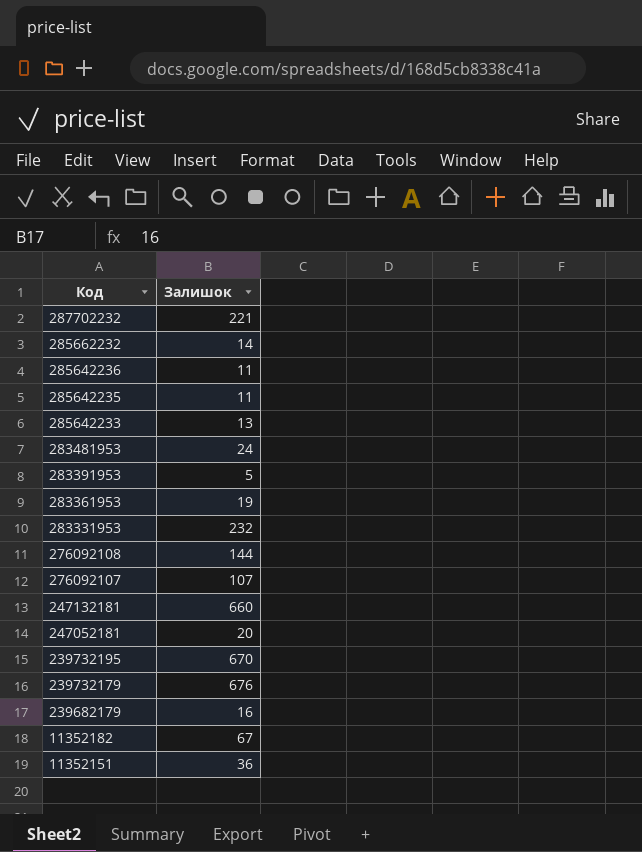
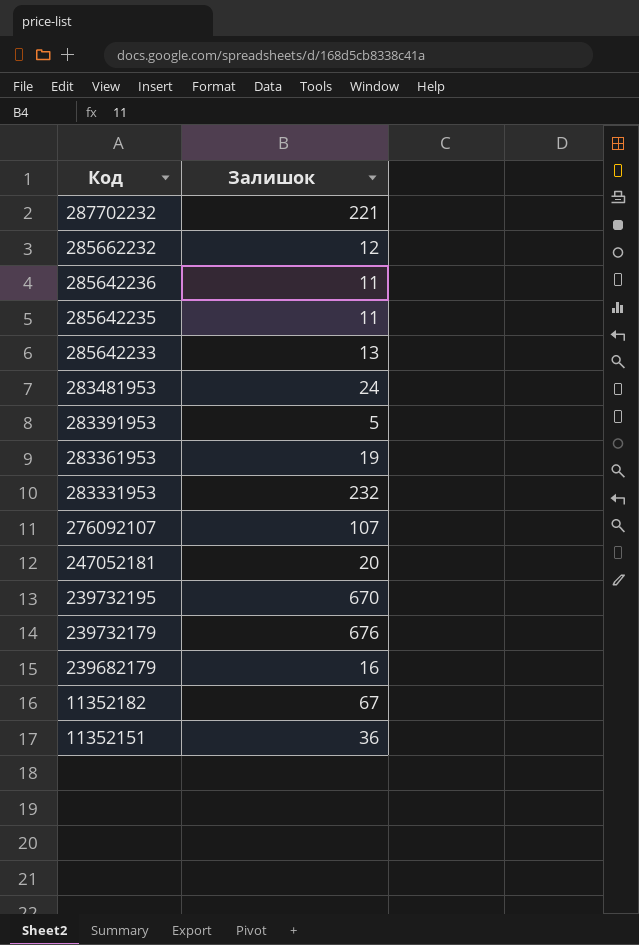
row 276092108: 144 -> none
row 247132181: 660 -> none
285662232 | Залишок: 14 -> 12

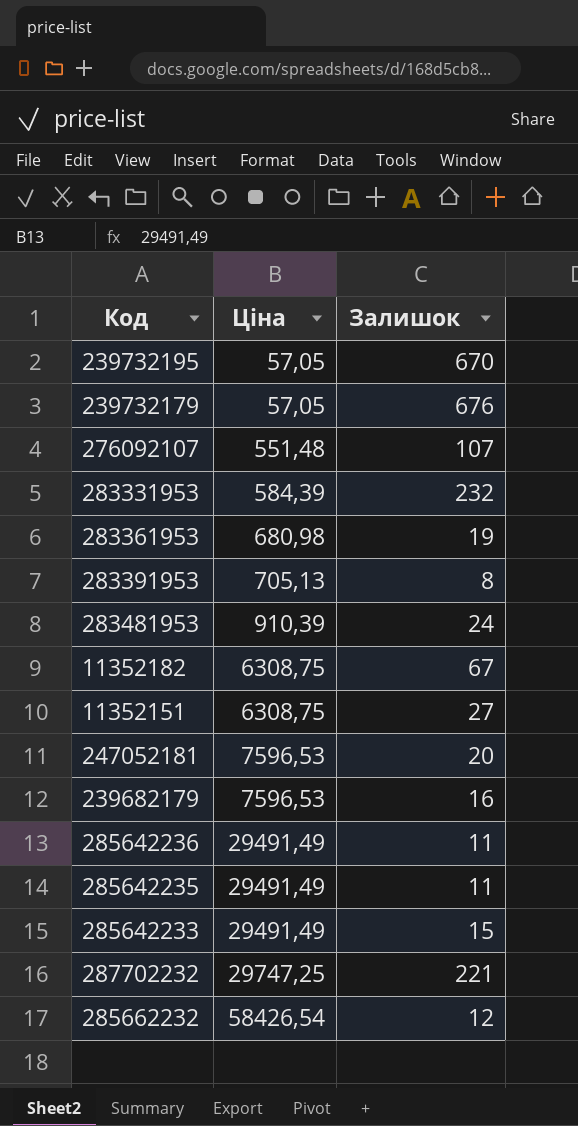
row order: Код descending -> Ціна ascending
column Ціна | position: none -> 2
283391953 | Залишок: 5 -> 8
11352151 | Залишок: 36 -> 27
285642233 | Залишок: 13 -> 15

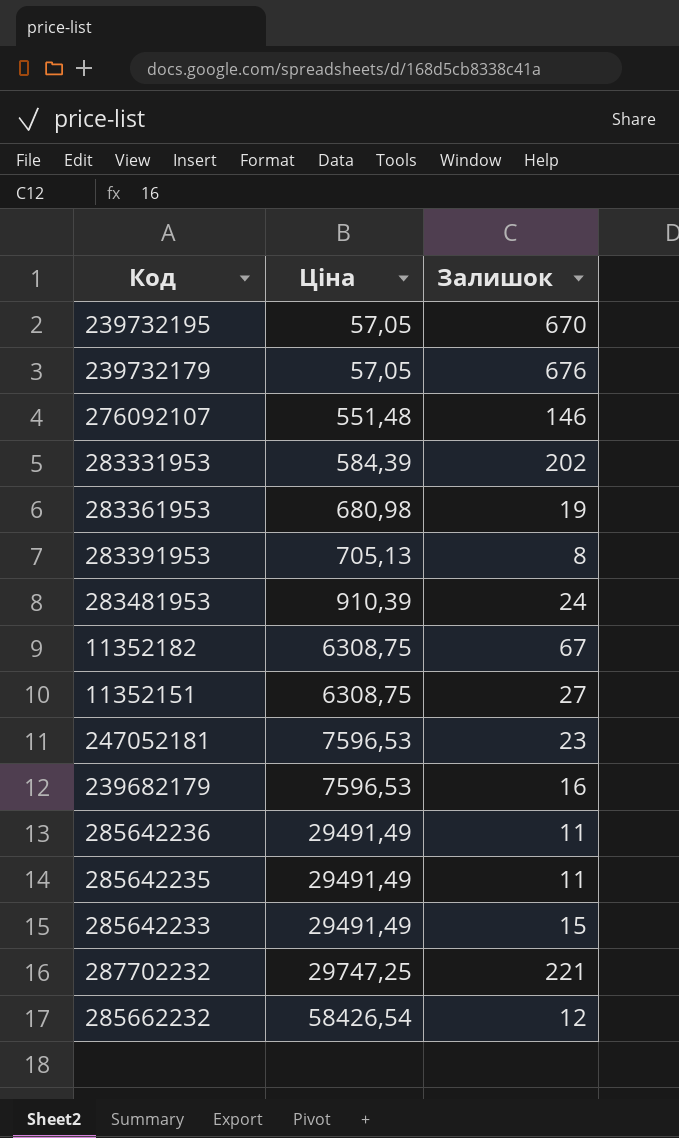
276092107 | Залишок: 107 -> 146
283331953 | Залишок: 232 -> 202
247052181 | Залишок: 20 -> 23

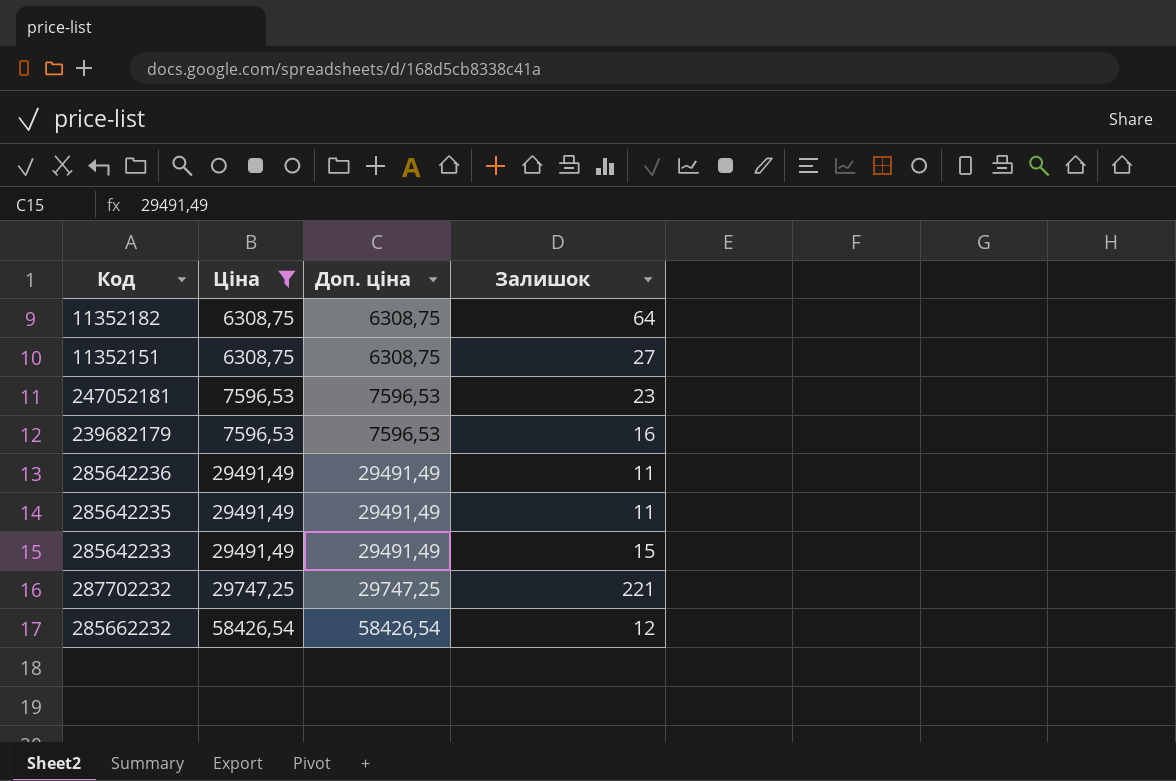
filter: none -> Ціна >= 6308,75
column Доп. ціна | position: none -> 3
11352182 | Залишок: 67 -> 64

